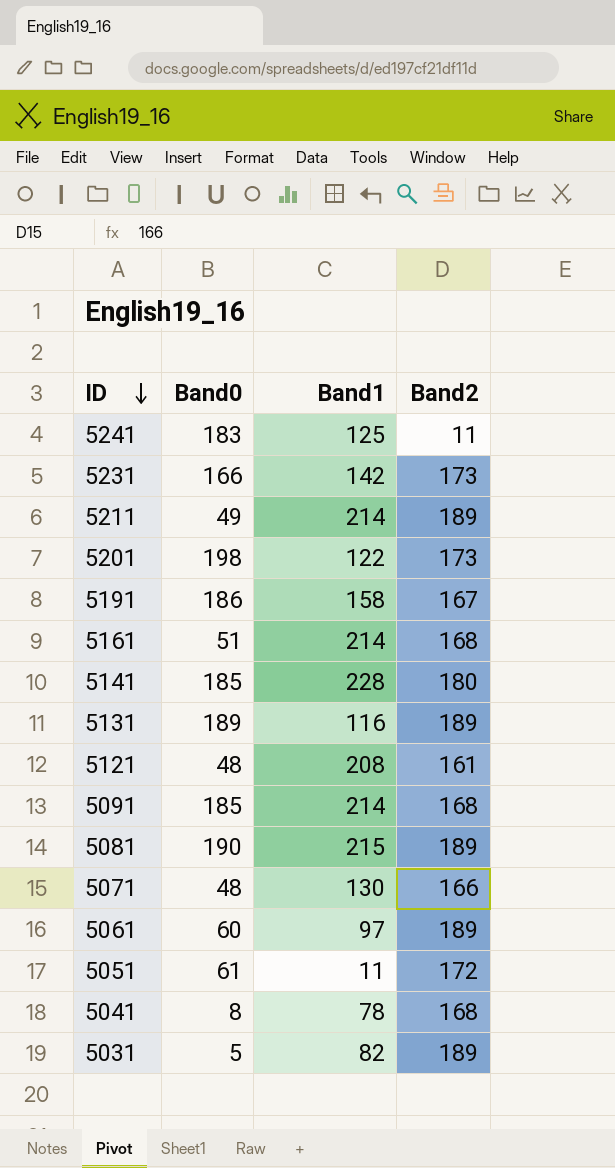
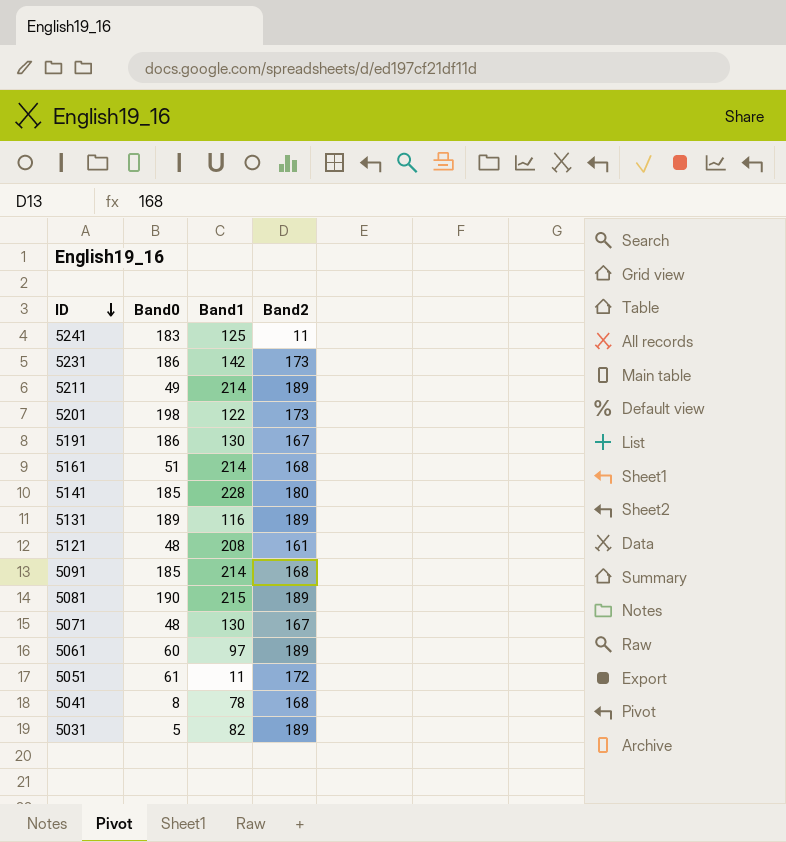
5231 | Band0: 166 -> 186
5191 | Band1: 158 -> 130
5071 | Band2: 166 -> 167

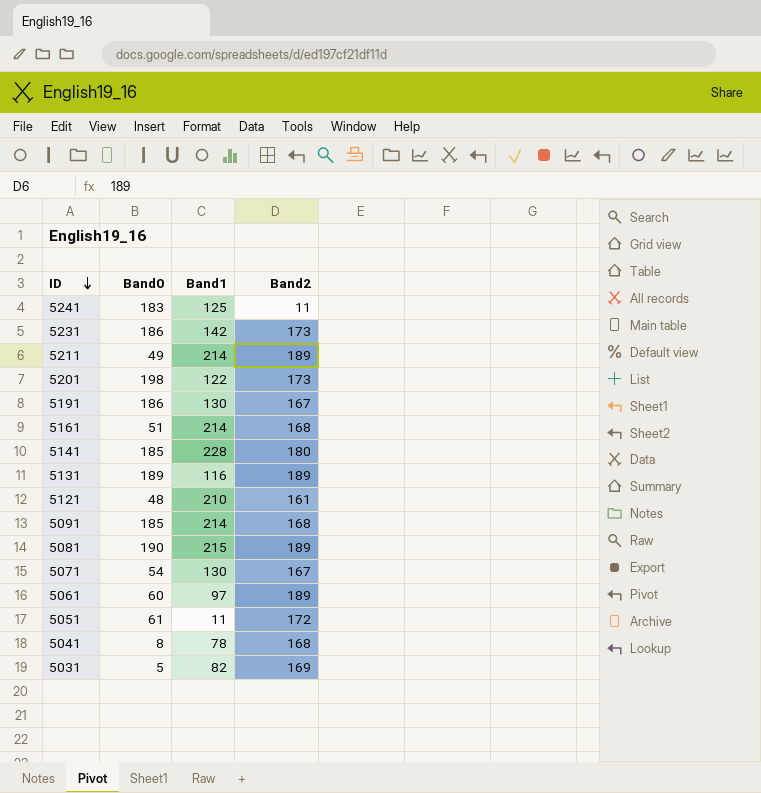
5121 | Band1: 208 -> 210
5071 | Band0: 48 -> 54
5031 | Band2: 189 -> 169

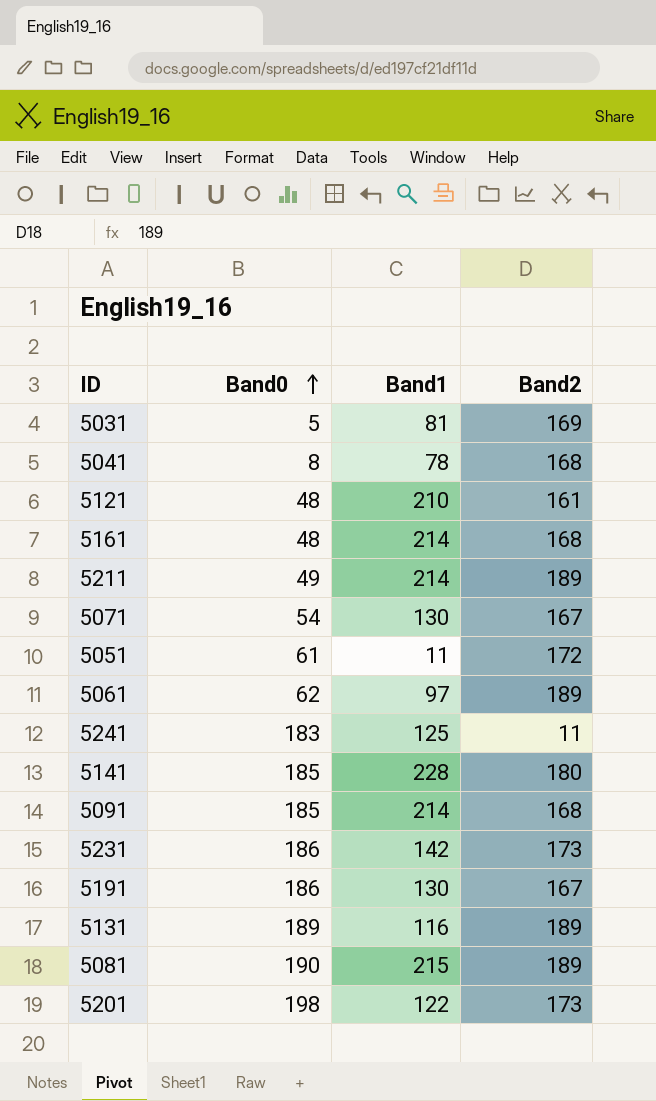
row order: ID descending -> Band0 ascending
5031 | Band1: 82 -> 81
5161 | Band0: 51 -> 48
5061 | Band0: 60 -> 62

